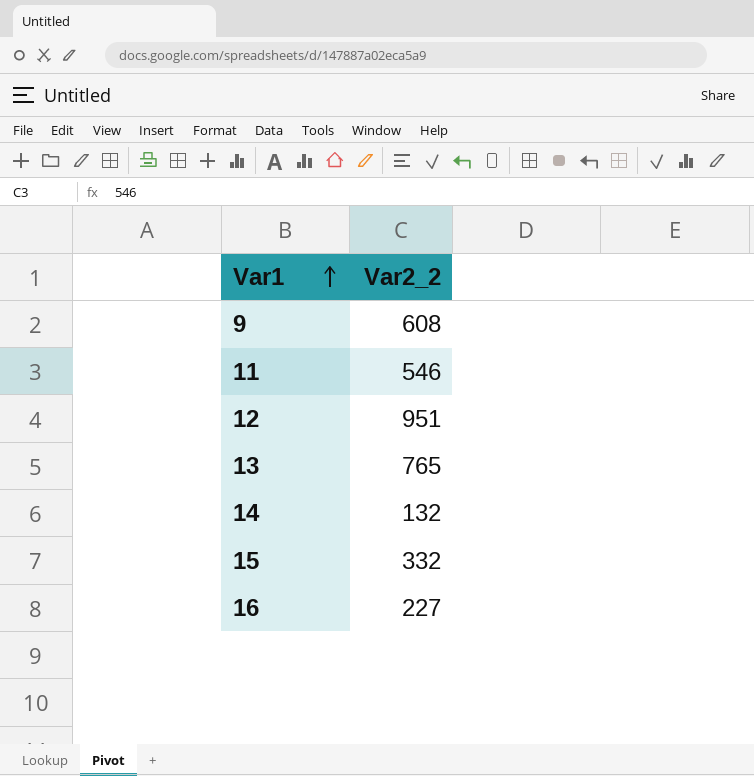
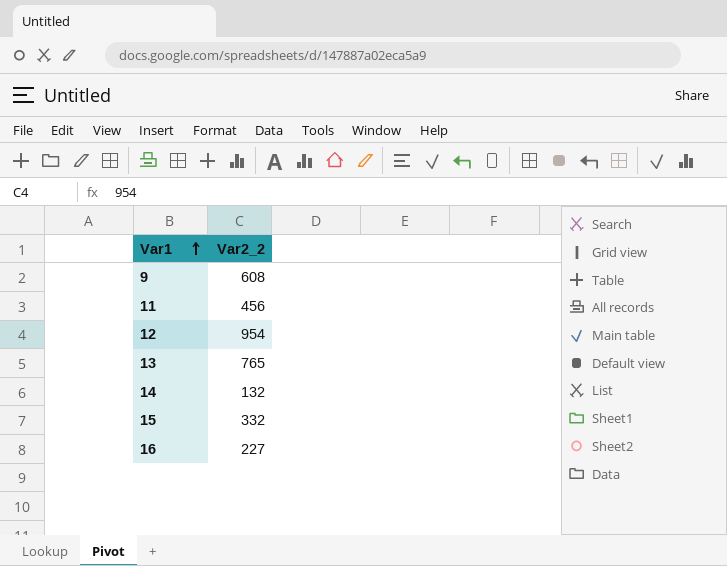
11 | Var2_2: 546 -> 456
12 | Var2_2: 951 -> 954

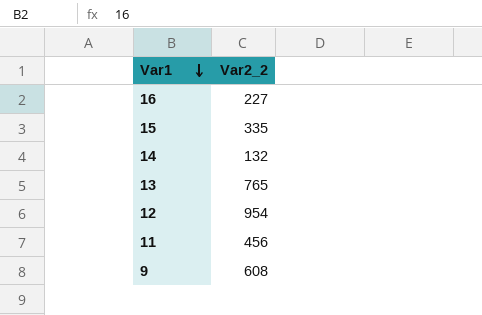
row order: Var1 ascending -> Var1 descending
15 | Var2_2: 332 -> 335

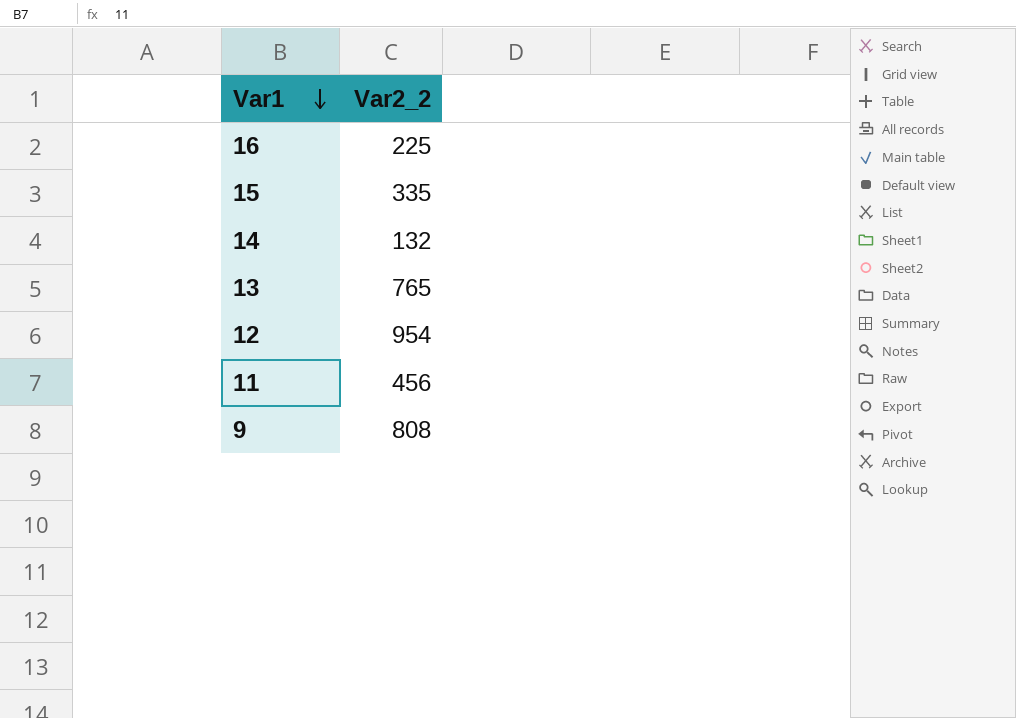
16 | Var2_2: 227 -> 225
9 | Var2_2: 608 -> 808

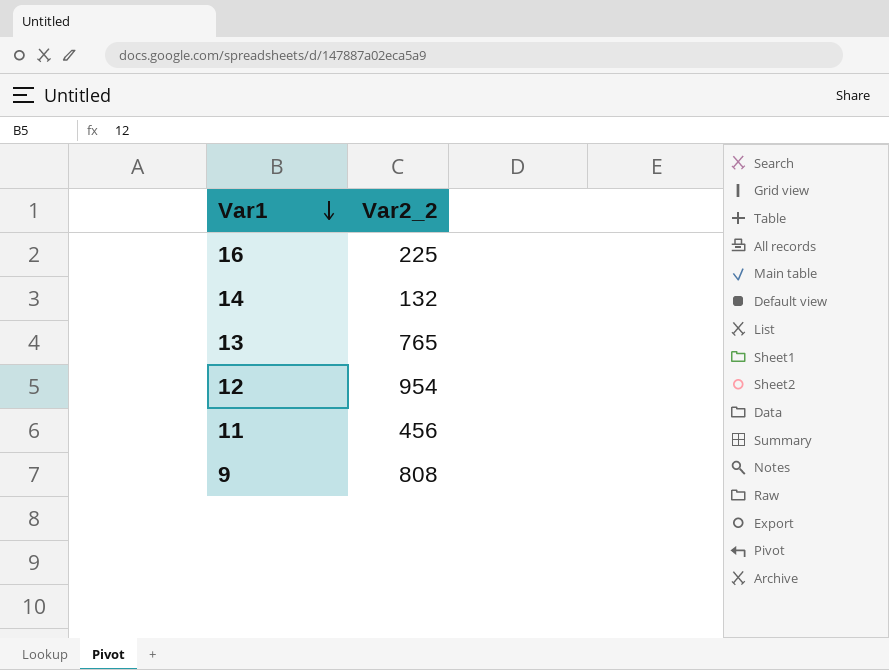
row 15: 335 -> none

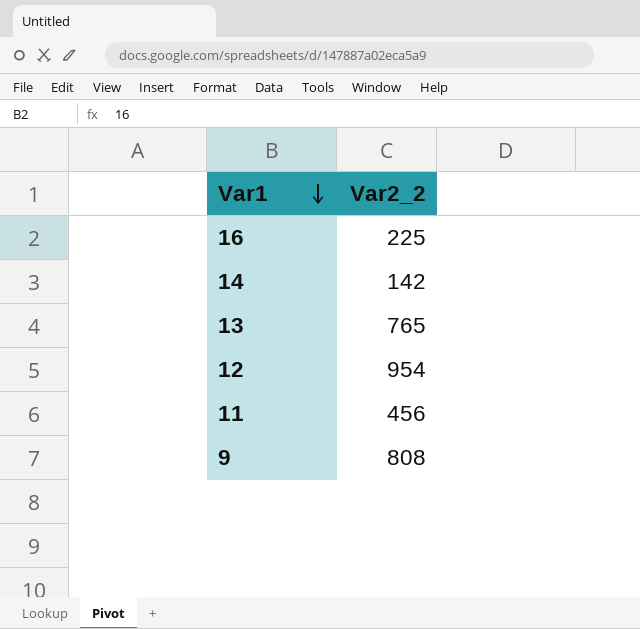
14 | Var2_2: 132 -> 142

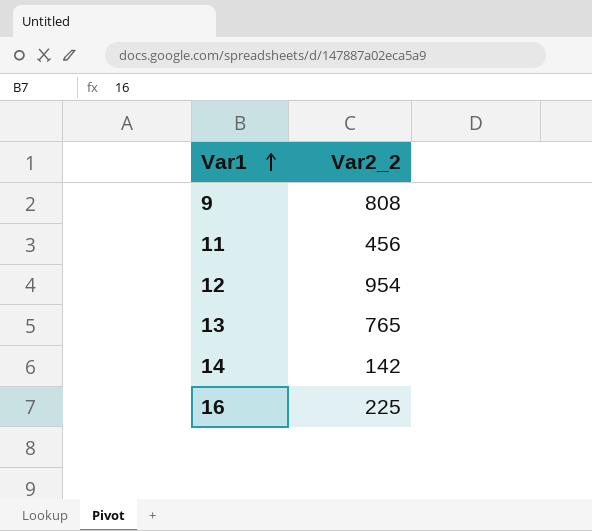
row order: Var1 descending -> Var1 ascending

